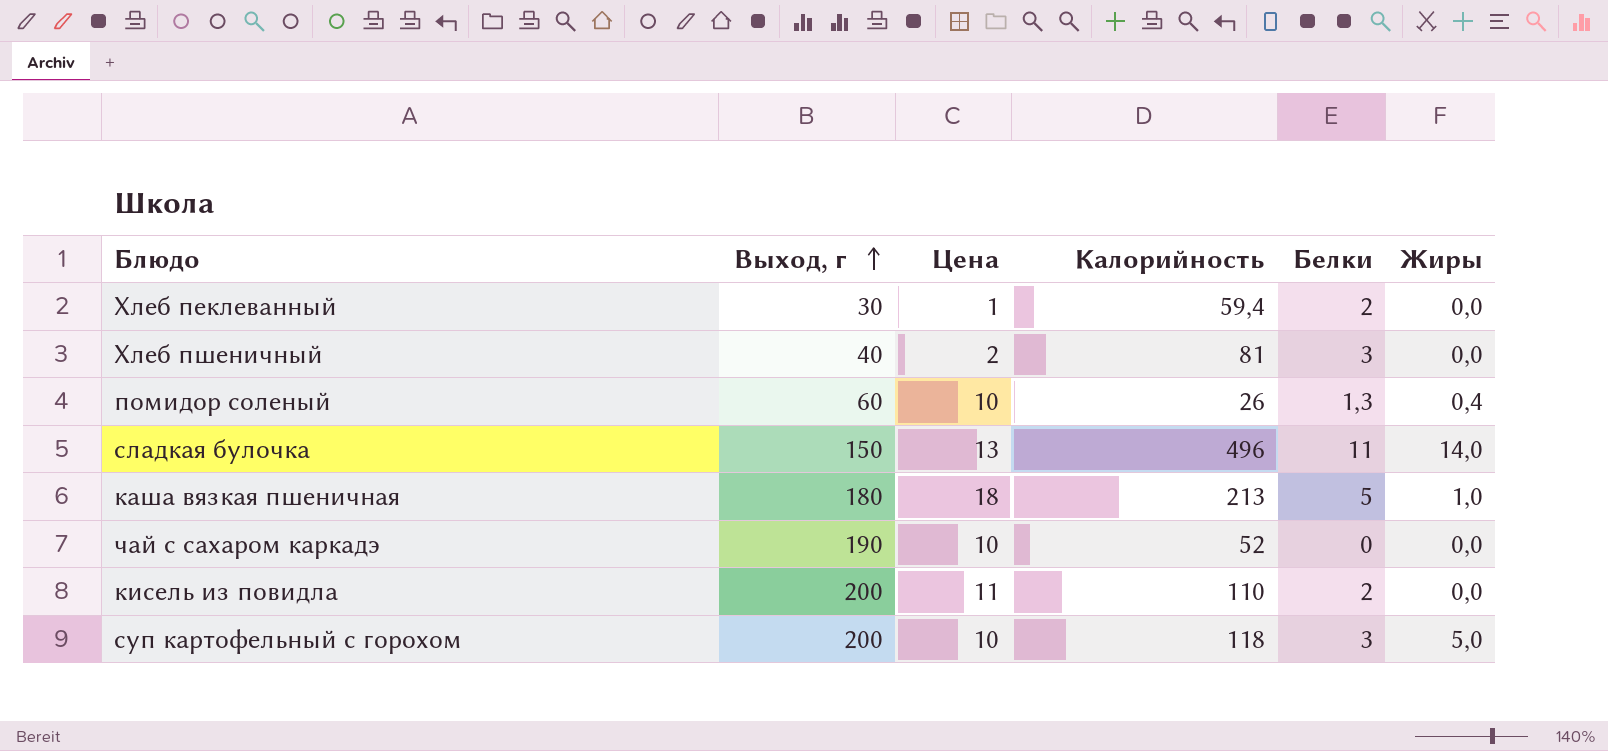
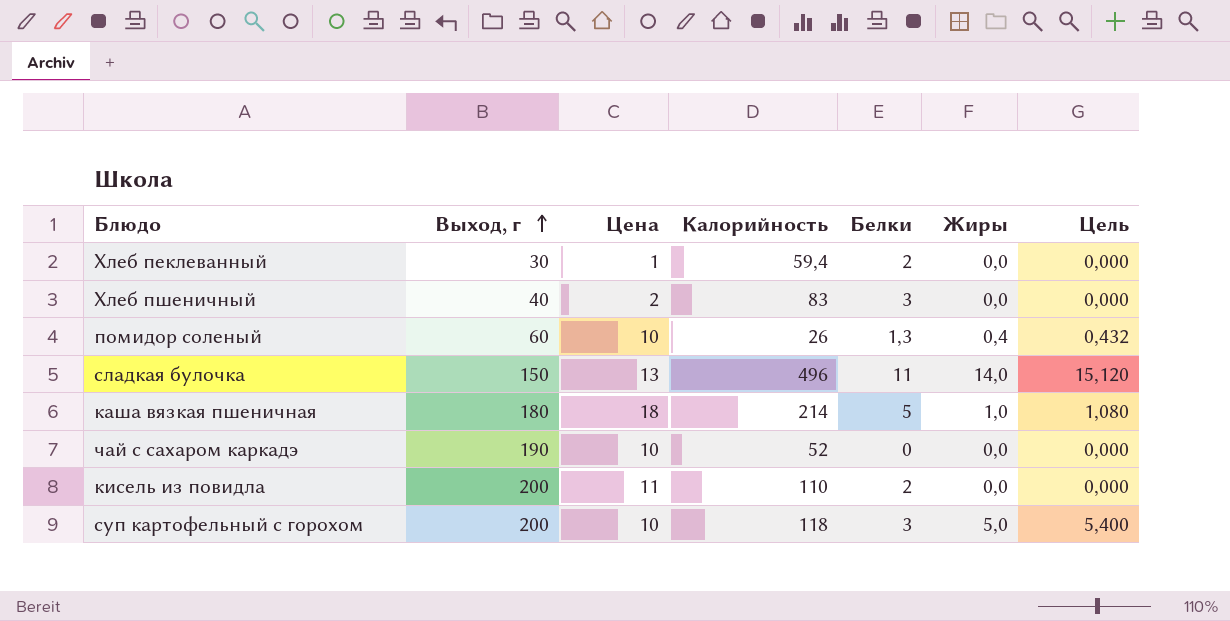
column Цель | formula: none -> [Жиры] * 1,08
Хлеб пшеничный | Калорийность: 81 -> 83
каша вязкая пшеничная | Калорийность: 213 -> 214

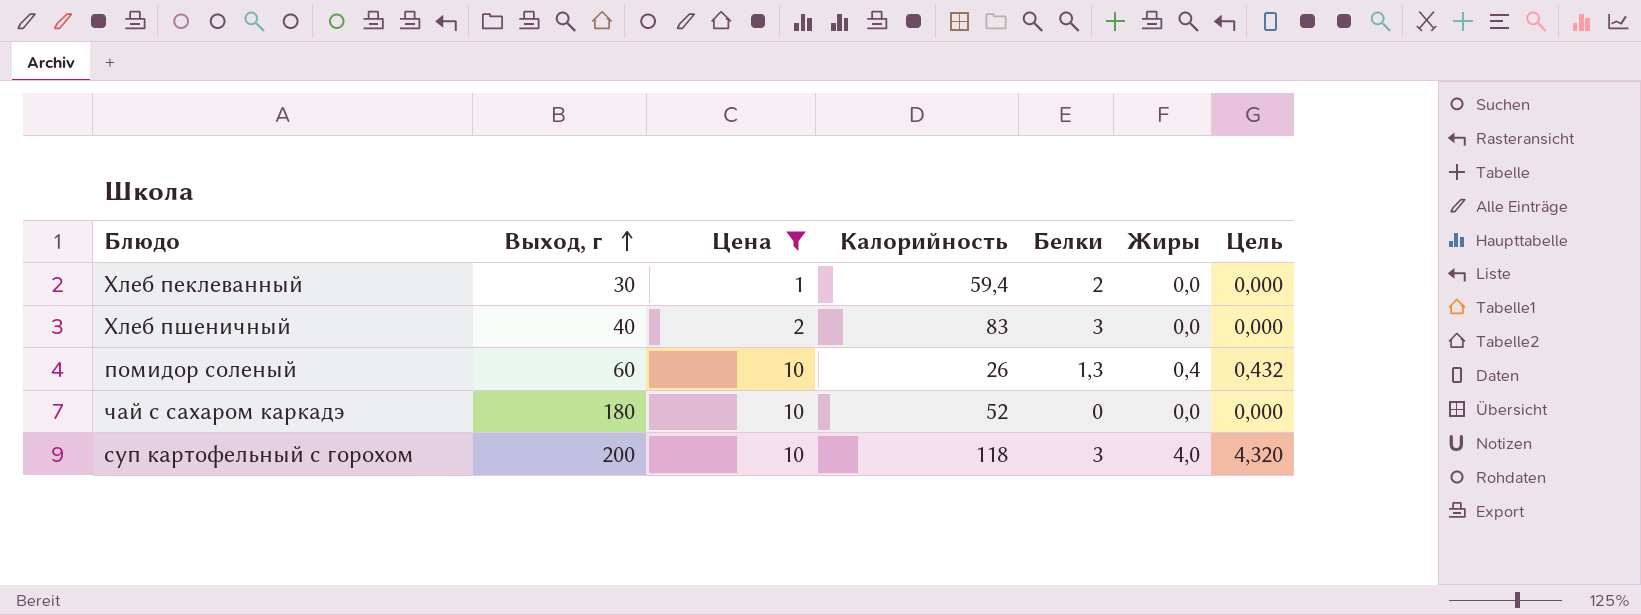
filter: none -> Цена <= 10
чай с сахаром каркадэ | Выход, г: 190 -> 180
суп картофельный с горохом | Жиры: 5,0 -> 4,0
суп картофельный с горохом | Цель: 5,400 -> 4,320

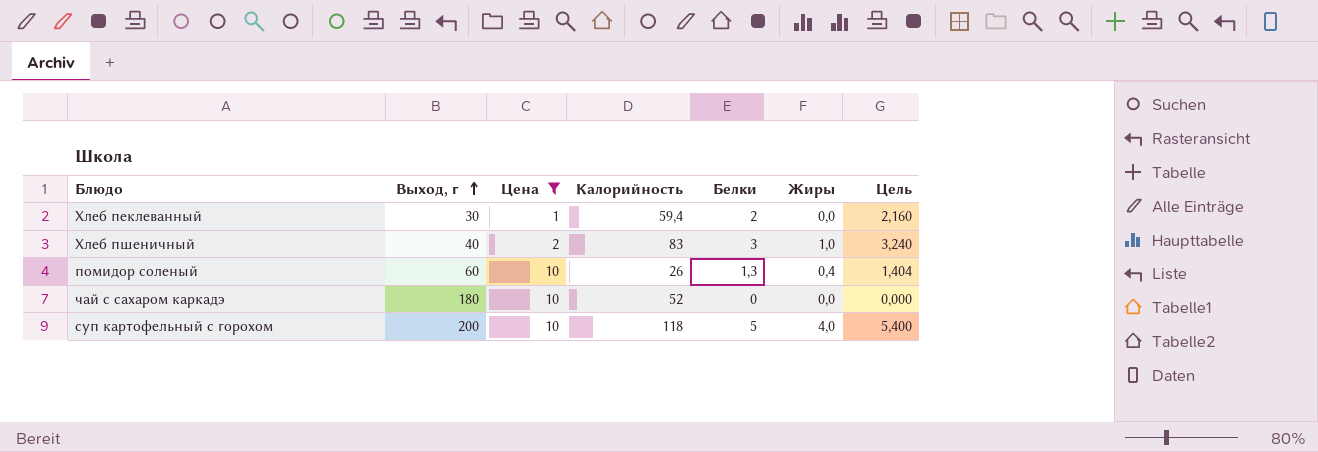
column Цель | formula: [Жиры] * 1,08 -> [Белки] * 1,08
Хлеб пшеничный | Жиры: 0,0 -> 1,0
суп картофельный с горохом | Белки: 3 -> 5

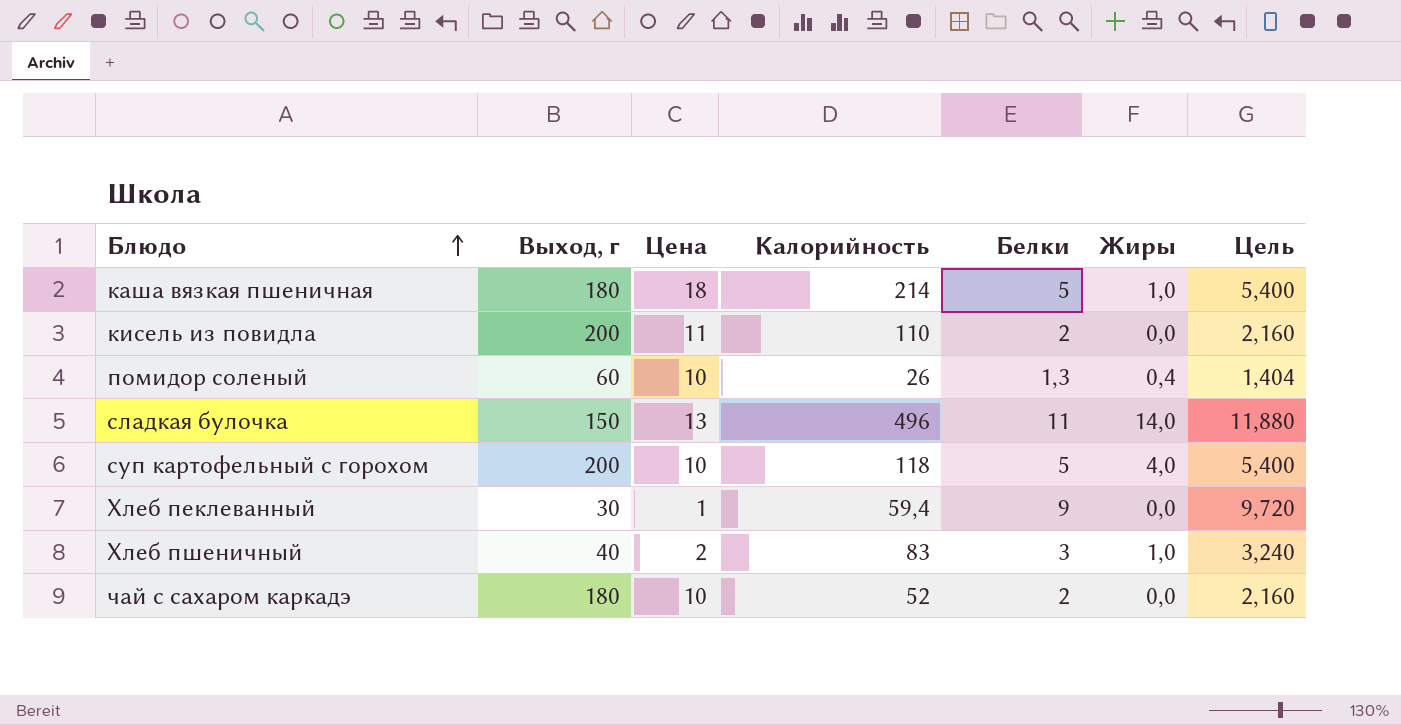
filter: Цена <= 10 -> none
row order: Выход, г ascending -> Блюдо ascending
Хлеб пеклеванный | Белки: 2 -> 9
Хлеб пеклеванный | Цель: 2,160 -> 9,720
чай с сахаром каркадэ | Белки: 0 -> 2
чай с сахаром каркадэ | Цель: 0,000 -> 2,160

